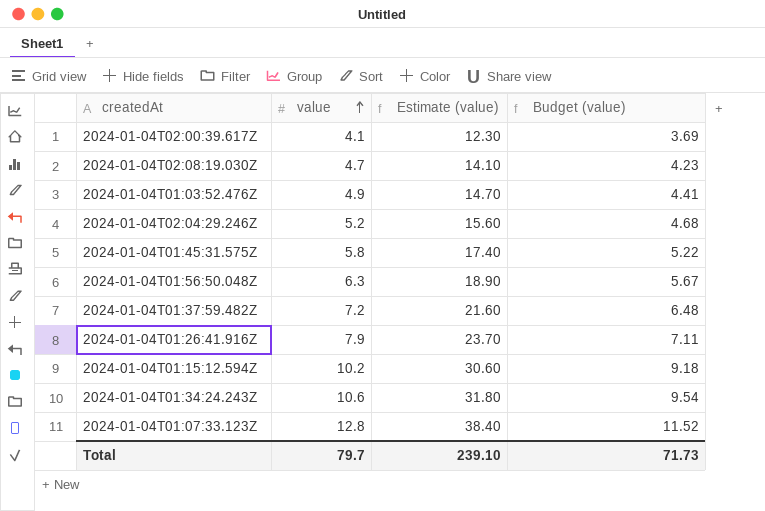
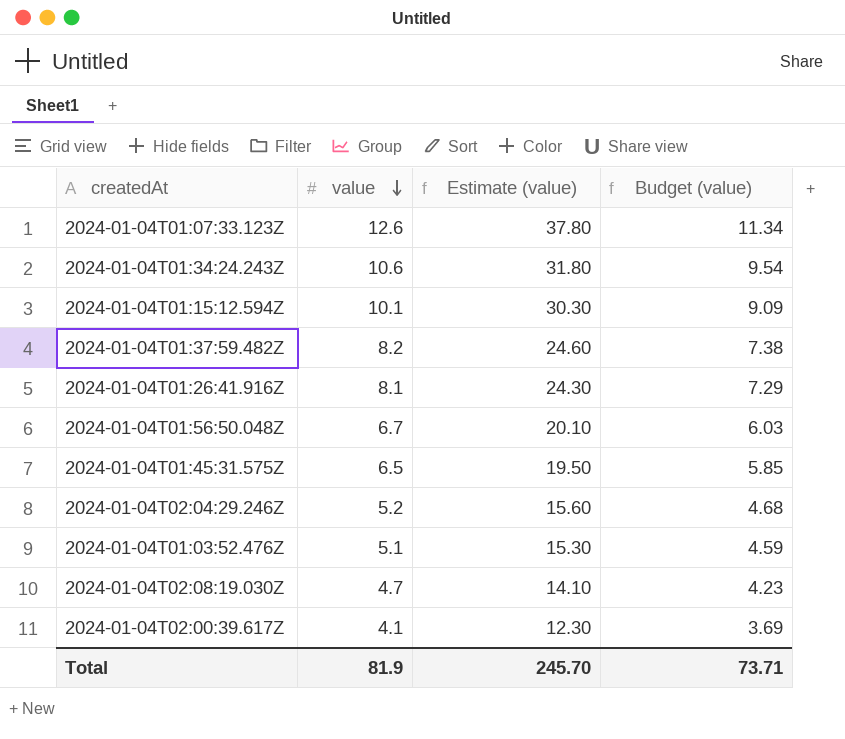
row order: value ascending -> value descending
2024-01-04T01:07:33.123Z | value: 12.8 -> 12.6
2024-01-04T01:07:33.123Z | Estimate (value): 38.40 -> 37.80
2024-01-04T01:07:33.123Z | Budget (value): 11.52 -> 11.34
2024-01-04T01:15:12.594Z | value: 10.2 -> 10.1
2024-01-04T01:15:12.594Z | Estimate (value): 30.60 -> 30.30
2024-01-04T01:15:12.594Z | Budget (value): 9.18 -> 9.09
2024-01-04T01:37:59.482Z | value: 7.2 -> 8.2
2024-01-04T01:37:59.482Z | Estimate (value): 21.60 -> 24.60
2024-01-04T01:37:59.482Z | Budget (value): 6.48 -> 7.38
2024-01-04T01:26:41.916Z | value: 7.9 -> 8.1
2024-01-04T01:26:41.916Z | Estimate (value): 23.70 -> 24.30
2024-01-04T01:26:41.916Z | Budget (value): 7.11 -> 7.29
2024-01-04T01:56:50.048Z | value: 6.3 -> 6.7
2024-01-04T01:56:50.048Z | Estimate (value): 18.90 -> 20.10
2024-01-04T01:56:50.048Z | Budget (value): 5.67 -> 6.03
2024-01-04T01:45:31.575Z | value: 5.8 -> 6.5
2024-01-04T01:45:31.575Z | Estimate (value): 17.40 -> 19.50
2024-01-04T01:45:31.575Z | Budget (value): 5.22 -> 5.85
2024-01-04T01:03:52.476Z | value: 4.9 -> 5.1
2024-01-04T01:03:52.476Z | Estimate (value): 14.70 -> 15.30
2024-01-04T01:03:52.476Z | Budget (value): 4.41 -> 4.59
Total | value: 79.7 -> 81.9
Total | Estimate (value): 239.10 -> 245.70
Total | Budget (value): 71.73 -> 73.71

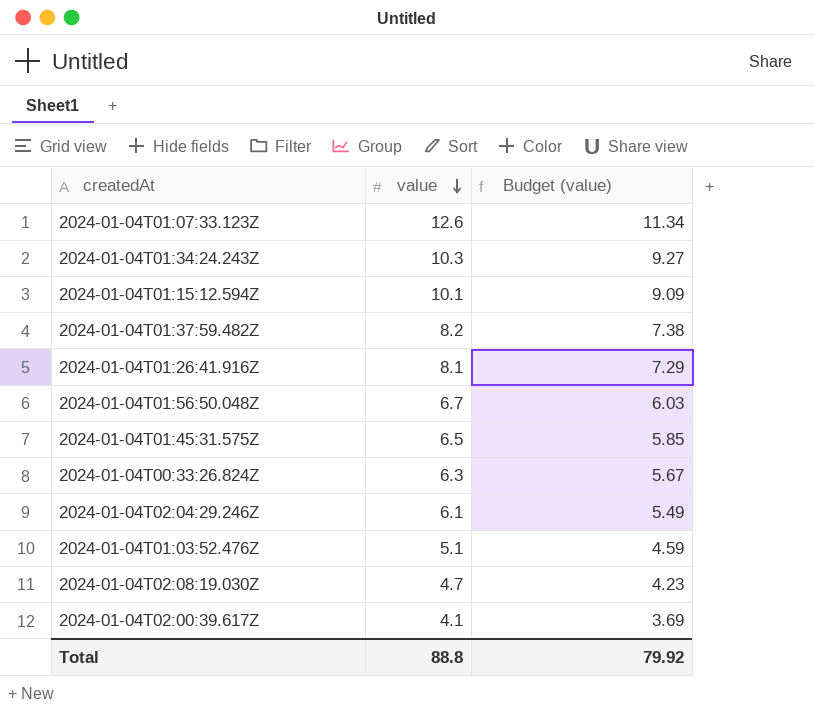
column Estimate (value) | formula: [value] * 3 -> none
2024-01-04T01:34:24.243Z | value: 10.6 -> 10.3
2024-01-04T01:34:24.243Z | Budget (value): 9.54 -> 9.27
row 2024-01-04T00:33:26.824Z: none -> 6.3 | 5.67
2024-01-04T02:04:29.246Z | value: 5.2 -> 6.1
2024-01-04T02:04:29.246Z | Budget (value): 4.68 -> 5.49
Total | value: 81.9 -> 88.8
Total | Budget (value): 73.71 -> 79.92

